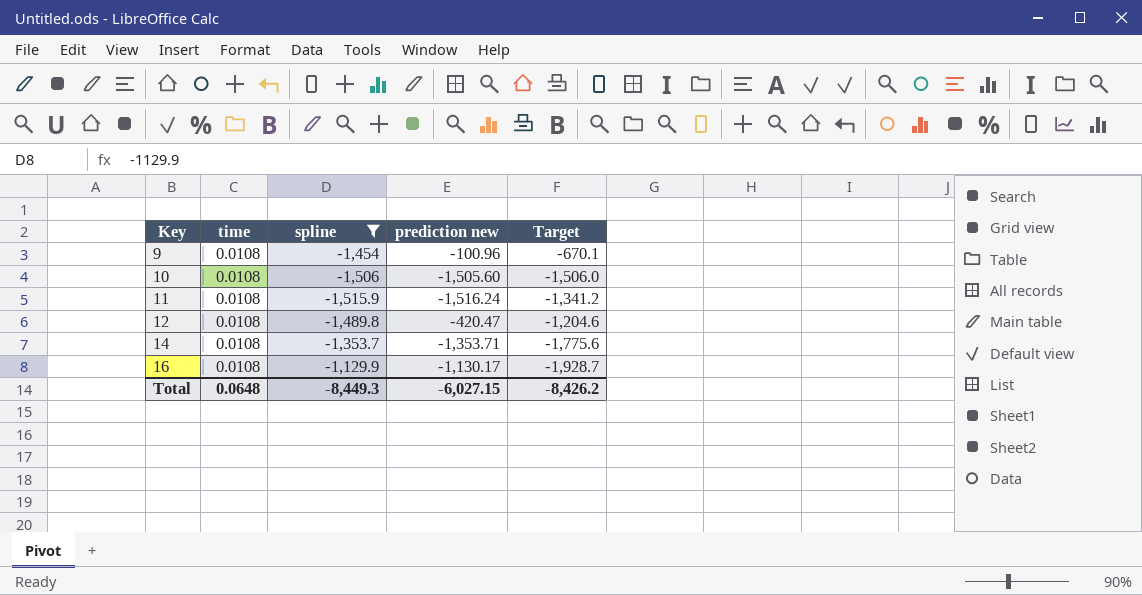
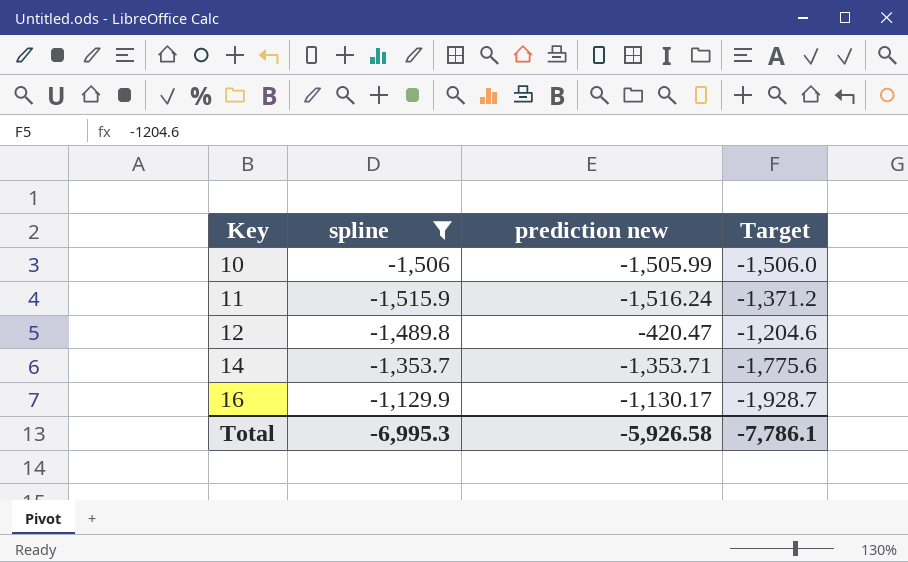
column time | position: 2 -> none
row 9: 0.0108 | -1,454 | -100.96 | -670.1 -> none
10 | prediction new: -1,505.60 -> -1,505.99
11 | Target: -1,341.2 -> -1,371.2
Total | spline: -8,449.3 -> -6,995.3
Total | prediction new: -6,027.15 -> -5,926.58
Total | Target: -8,426.2 -> -7,786.1

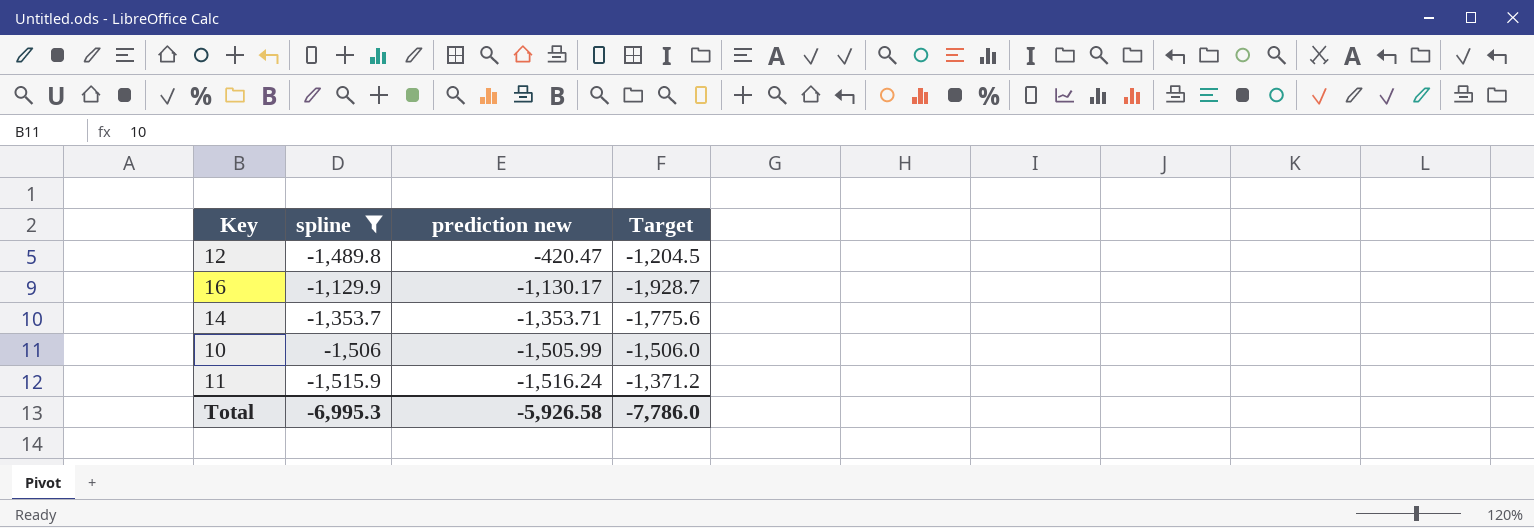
row order: Key ascending -> prediction new descending
12 | Target: -1,204.6 -> -1,204.5
Total | Target: -7,786.1 -> -7,786.0

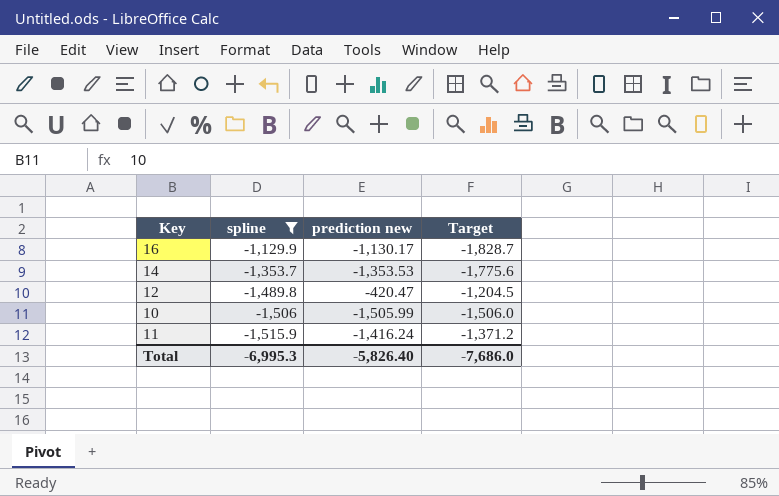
row order: prediction new descending -> spline descending
16 | Target: -1,928.7 -> -1,828.7
14 | prediction new: -1,353.71 -> -1,353.53
11 | prediction new: -1,516.24 -> -1,416.24
Total | prediction new: -5,926.58 -> -5,826.40
Total | Target: -7,786.0 -> -7,686.0

